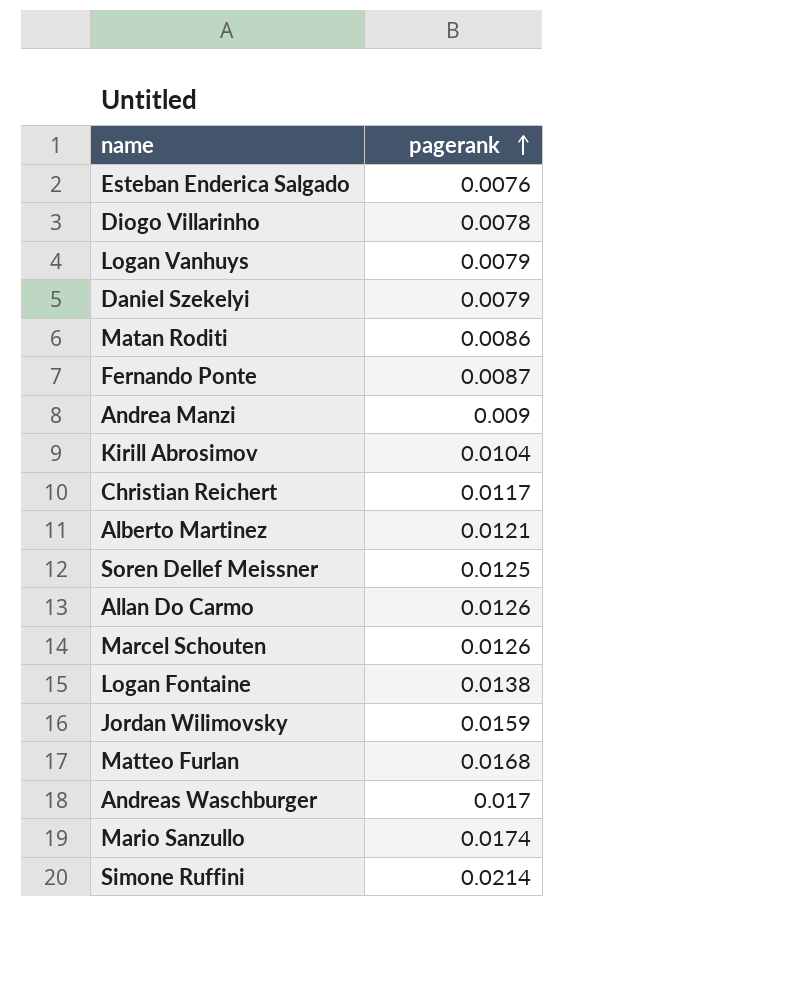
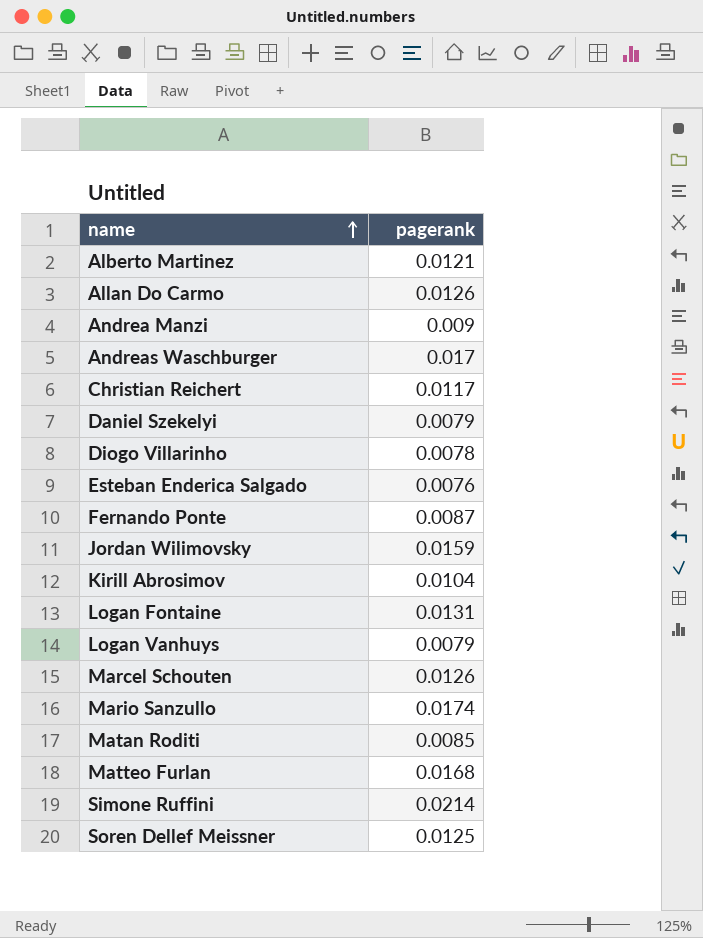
row order: pagerank ascending -> name ascending
Logan Fontaine | pagerank: 0.0138 -> 0.0131
Matan Roditi | pagerank: 0.0086 -> 0.0085

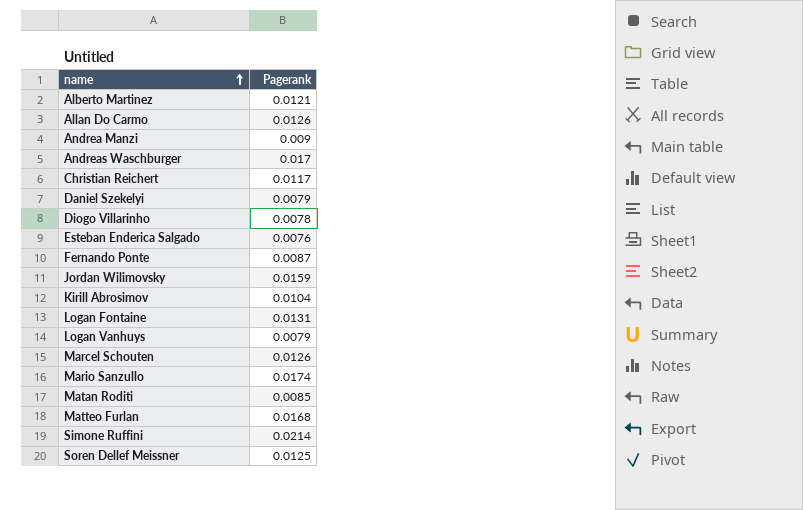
column name: pagerank -> Pagerank

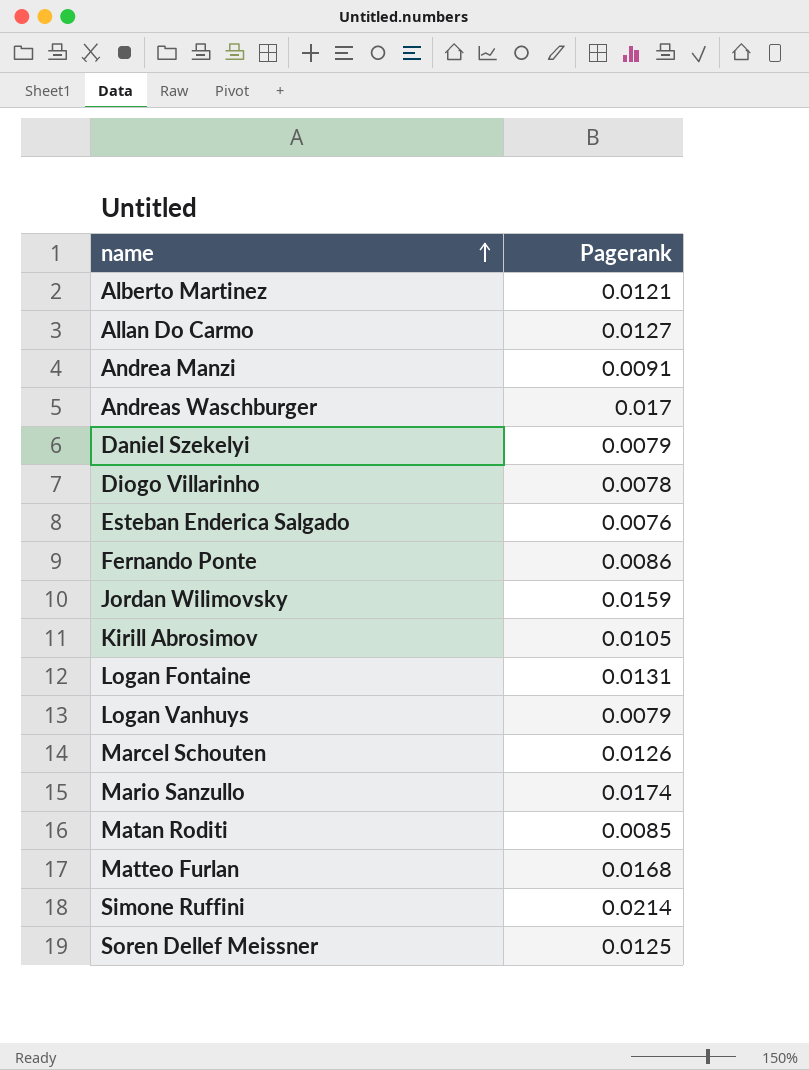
row Christian Reichert: 0.0117 -> none
Allan Do Carmo | Pagerank: 0.0126 -> 0.0127
Andrea Manzi | Pagerank: 0.009 -> 0.0091
Fernando Ponte | Pagerank: 0.0087 -> 0.0086
Kirill Abrosimov | Pagerank: 0.0104 -> 0.0105

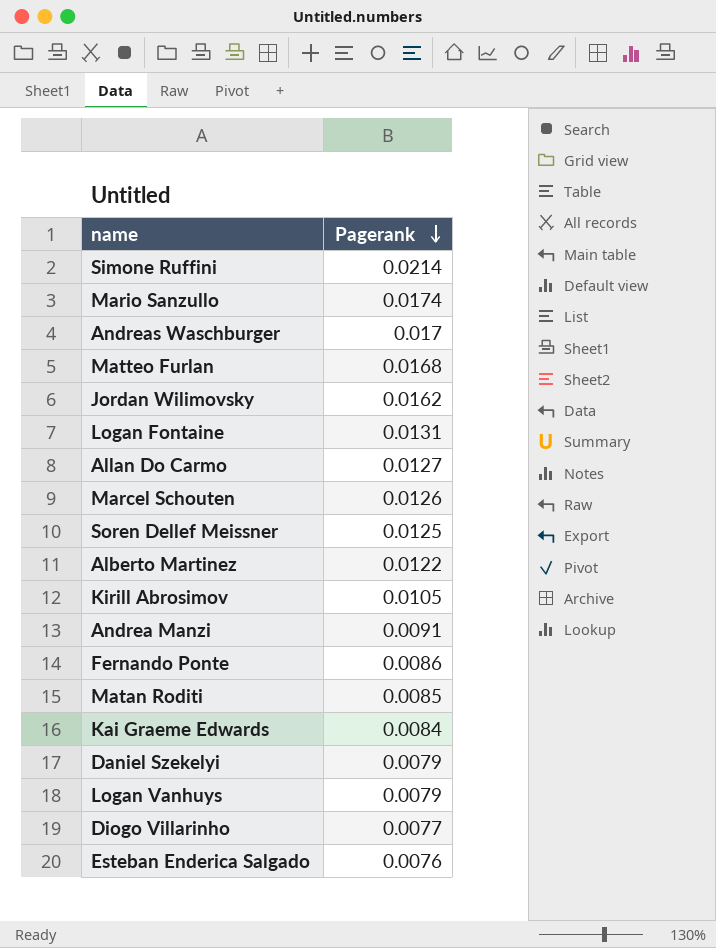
row order: name ascending -> Pagerank descending
Jordan Wilimovsky | Pagerank: 0.0159 -> 0.0162
Alberto Martinez | Pagerank: 0.0121 -> 0.0122
row Kai Graeme Edwards: none -> 0.0084
Diogo Villarinho | Pagerank: 0.0078 -> 0.0077

